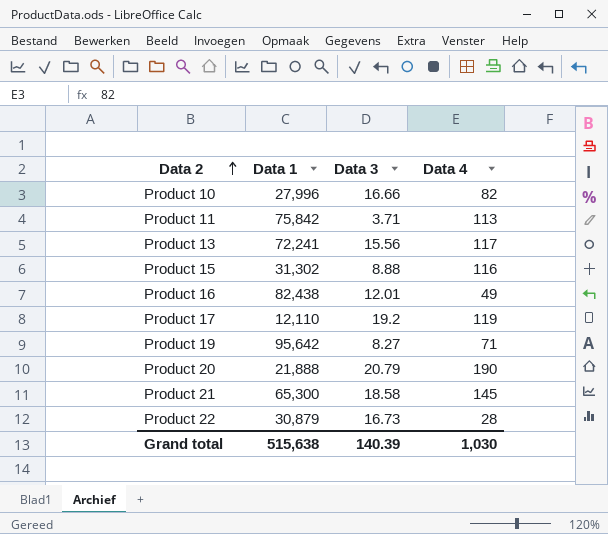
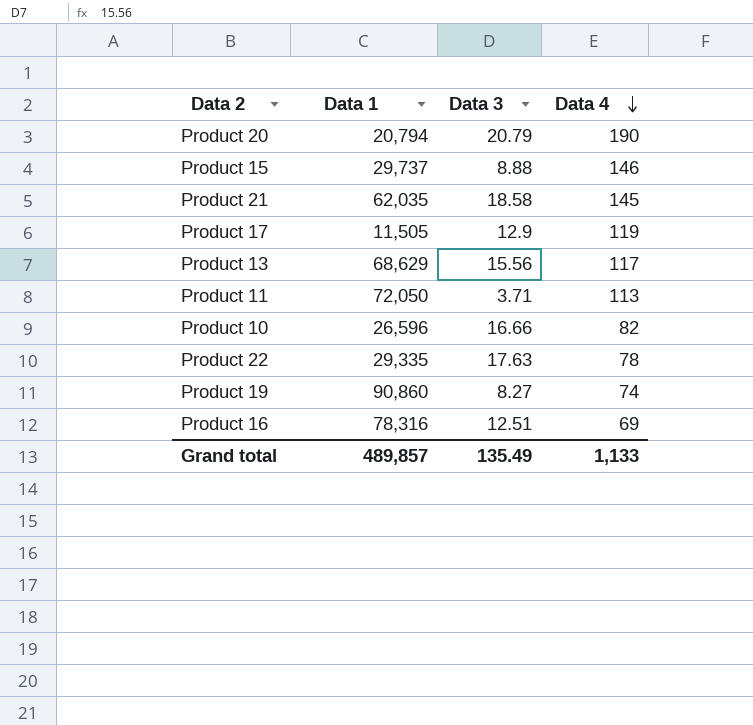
row order: Data 2 ascending -> Data 4 descending
Product 20 | Data 1: 21,888 -> 20,794
Product 15 | Data 1: 31,302 -> 29,737
Product 15 | Data 4: 116 -> 146
Product 21 | Data 1: 65,300 -> 62,035
Product 17 | Data 1: 12,110 -> 11,505
Product 17 | Data 3: 19.2 -> 12.9
Product 13 | Data 1: 72,241 -> 68,629
Product 11 | Data 1: 75,842 -> 72,050
Product 10 | Data 1: 27,996 -> 26,596
Product 22 | Data 1: 30,879 -> 29,335
Product 22 | Data 3: 16.73 -> 17.63
Product 22 | Data 4: 28 -> 78
Product 19 | Data 1: 95,642 -> 90,860
Product 19 | Data 4: 71 -> 74
Product 16 | Data 1: 82,438 -> 78,316
Product 16 | Data 3: 12.01 -> 12.51
Product 16 | Data 4: 49 -> 69
Grand total | Data 1: 515,638 -> 489,857
Grand total | Data 3: 140.39 -> 135.49
Grand total | Data 4: 1,030 -> 1,133

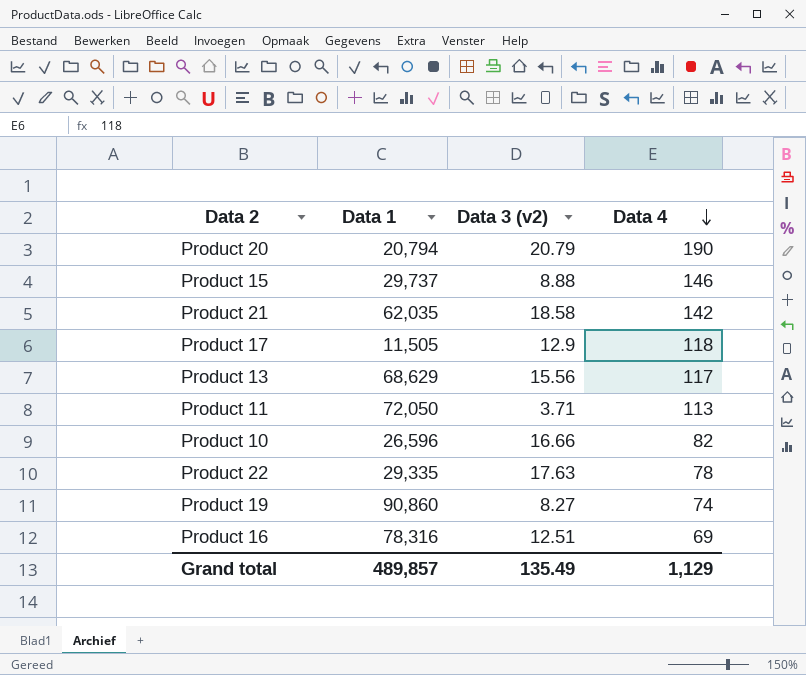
column name: Data 3 -> Data 3 (v2)
Product 21 | Data 4: 145 -> 142
Product 17 | Data 4: 119 -> 118
Grand total | Data 4: 1,133 -> 1,129

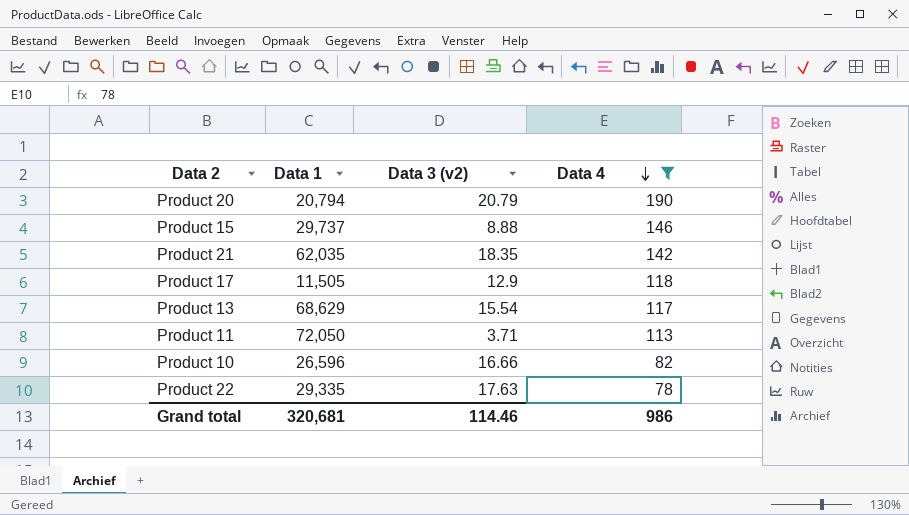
filter: none -> Data 4 >= 78
Product 21 | Data 3 (v2): 18.58 -> 18.35
Product 13 | Data 3 (v2): 15.56 -> 15.54
Grand total | Data 1: 489,857 -> 320,681
Grand total | Data 3 (v2): 135.49 -> 114.46
Grand total | Data 4: 1,129 -> 986

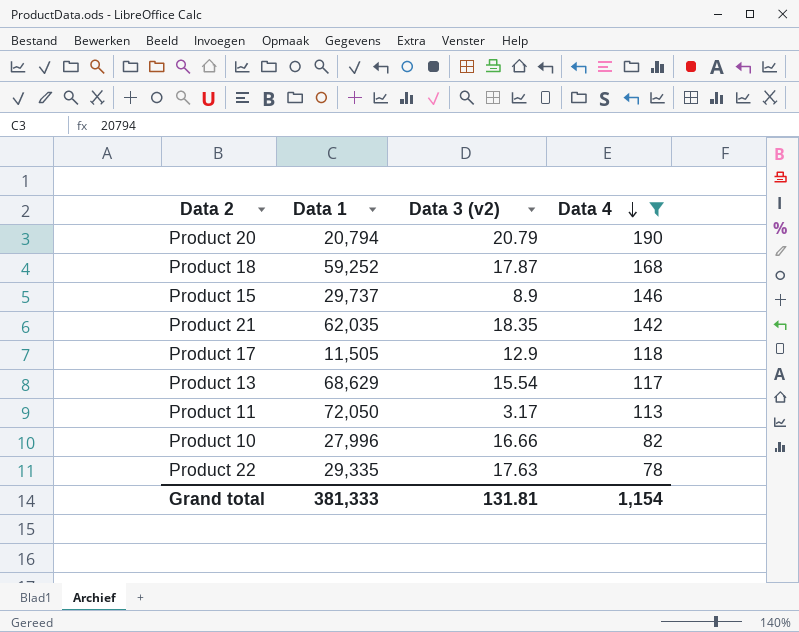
row Product 18: none -> 59,252 | 17.87 | 168
Product 15 | Data 3 (v2): 8.88 -> 8.9
Product 11 | Data 3 (v2): 3.71 -> 3.17
Product 10 | Data 1: 26,596 -> 27,996
Grand total | Data 1: 320,681 -> 381,333
Grand total | Data 3 (v2): 114.46 -> 131.81
Grand total | Data 4: 986 -> 1,154

